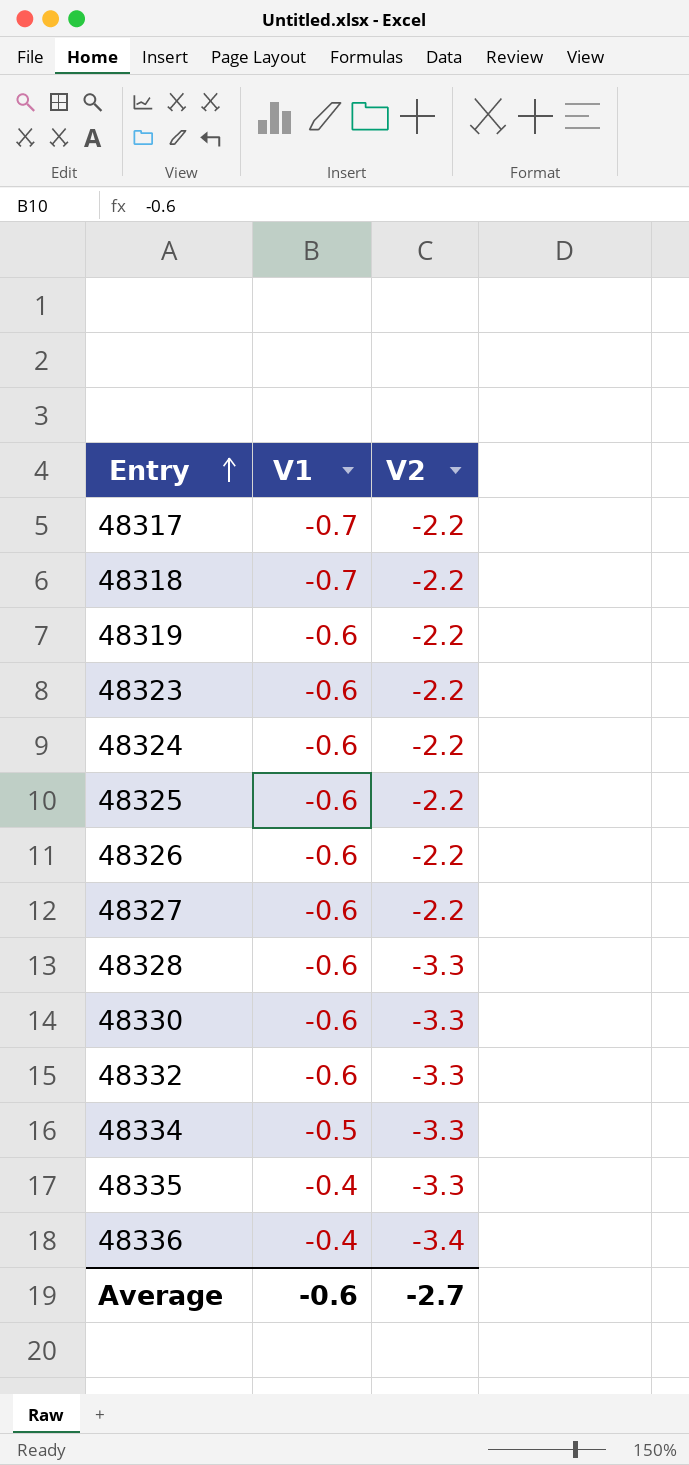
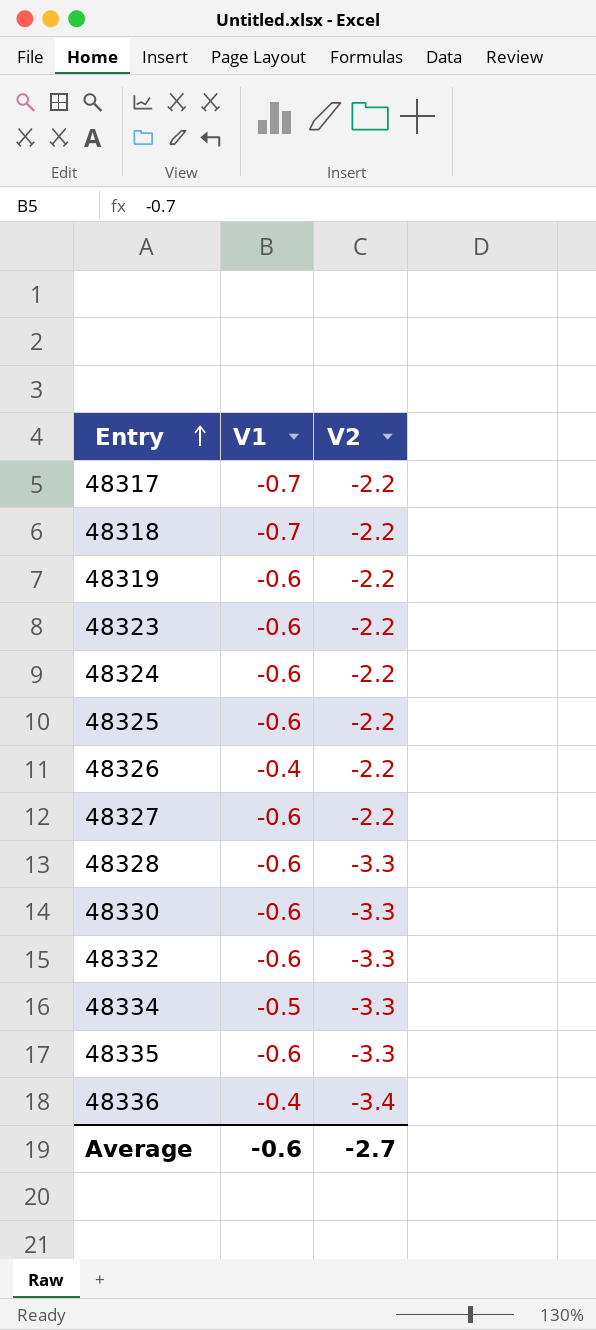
48326 | V1: -0.6 -> -0.4
48335 | V1: -0.4 -> -0.6

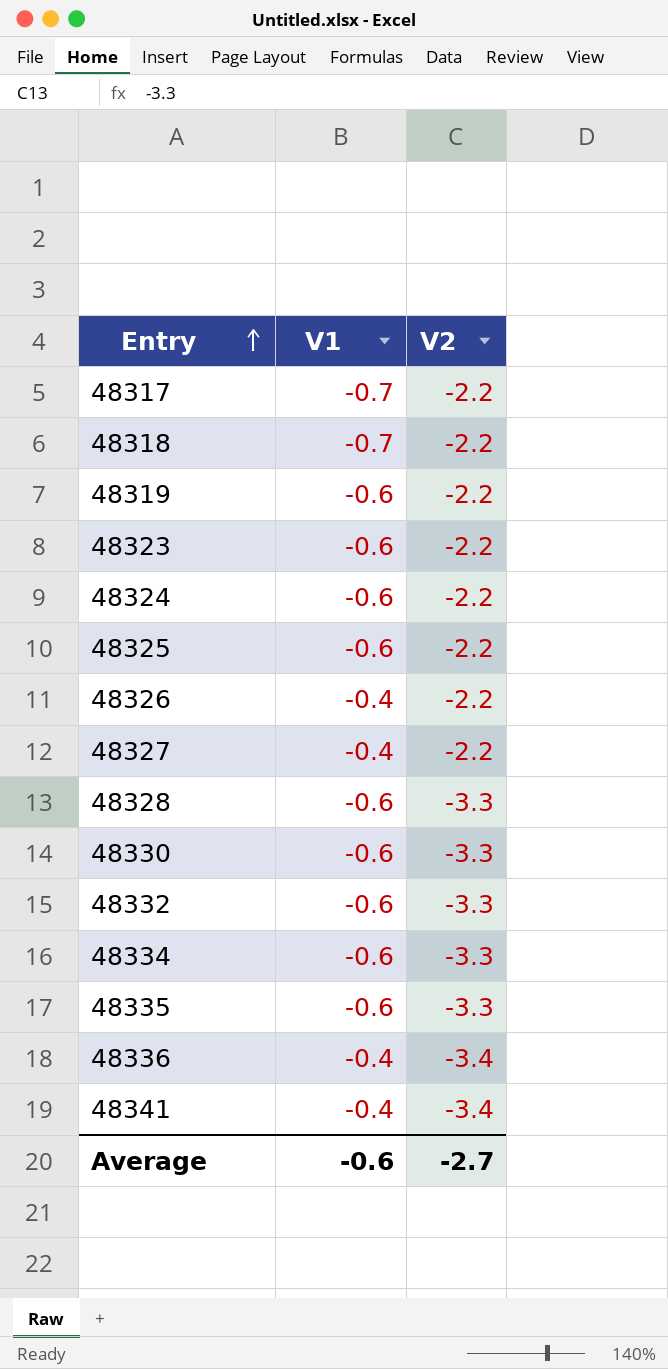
48327 | V1: -0.6 -> -0.4
48334 | V1: -0.5 -> -0.6
row 48341: none -> -0.4 | -3.4

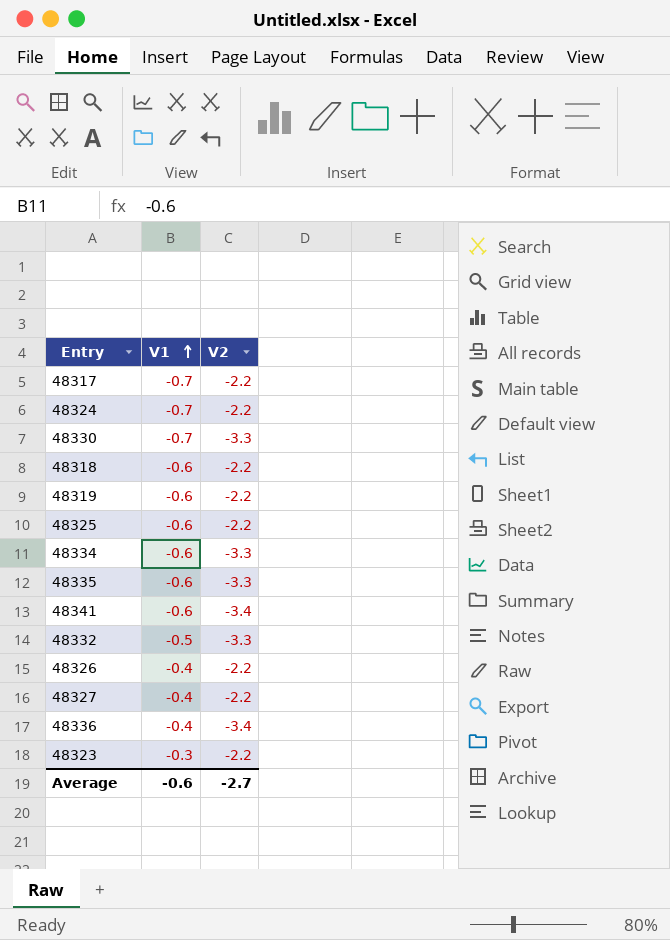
row order: Entry ascending -> V1 ascending
row 48328: -0.6 | -3.3 -> none
48324 | V1: -0.6 -> -0.7
48330 | V1: -0.6 -> -0.7
48318 | V1: -0.7 -> -0.6
48341 | V1: -0.4 -> -0.6
48332 | V1: -0.6 -> -0.5
48323 | V1: -0.6 -> -0.3

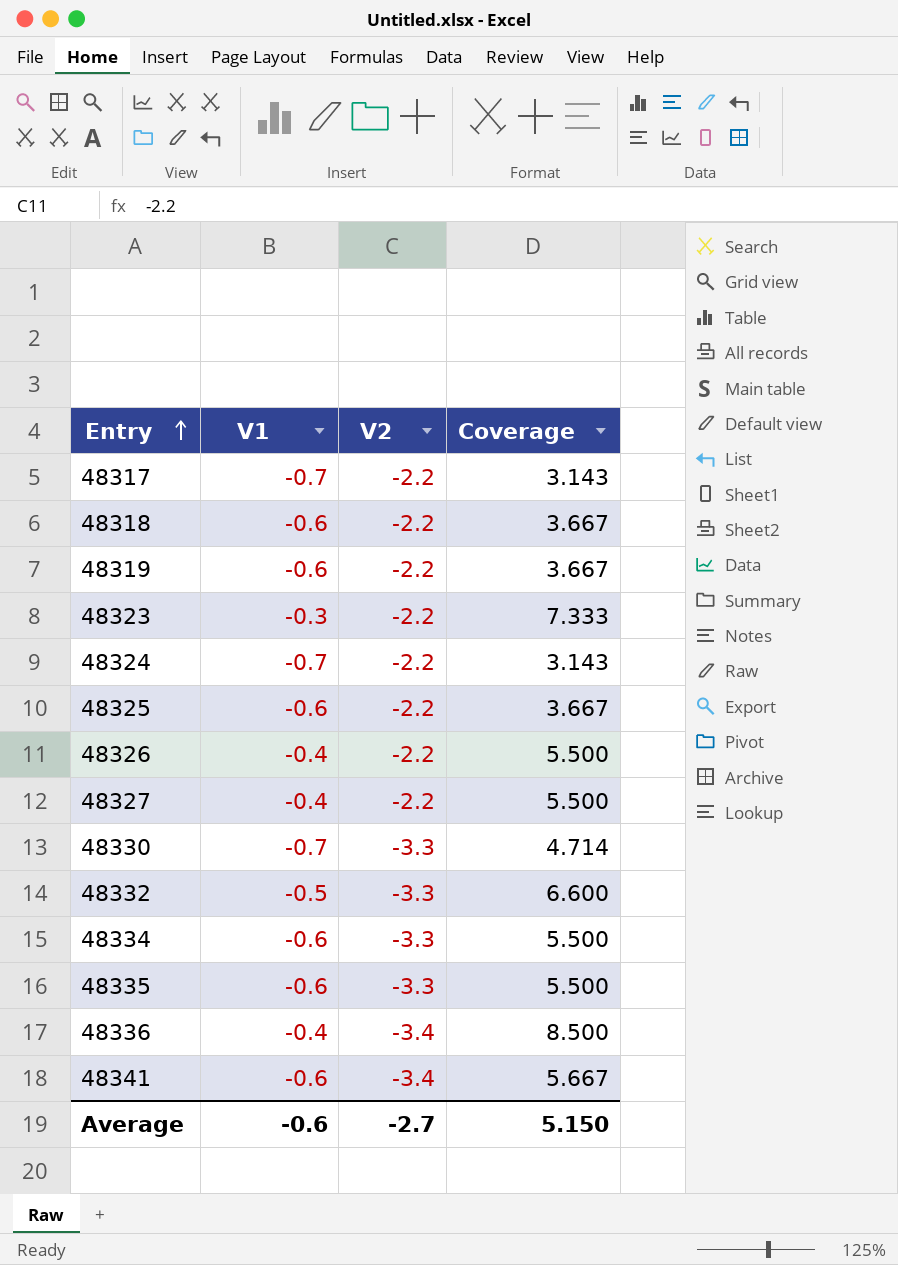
row order: V1 ascending -> Entry ascending
column Coverage | formula: none -> [V2] / [V1]

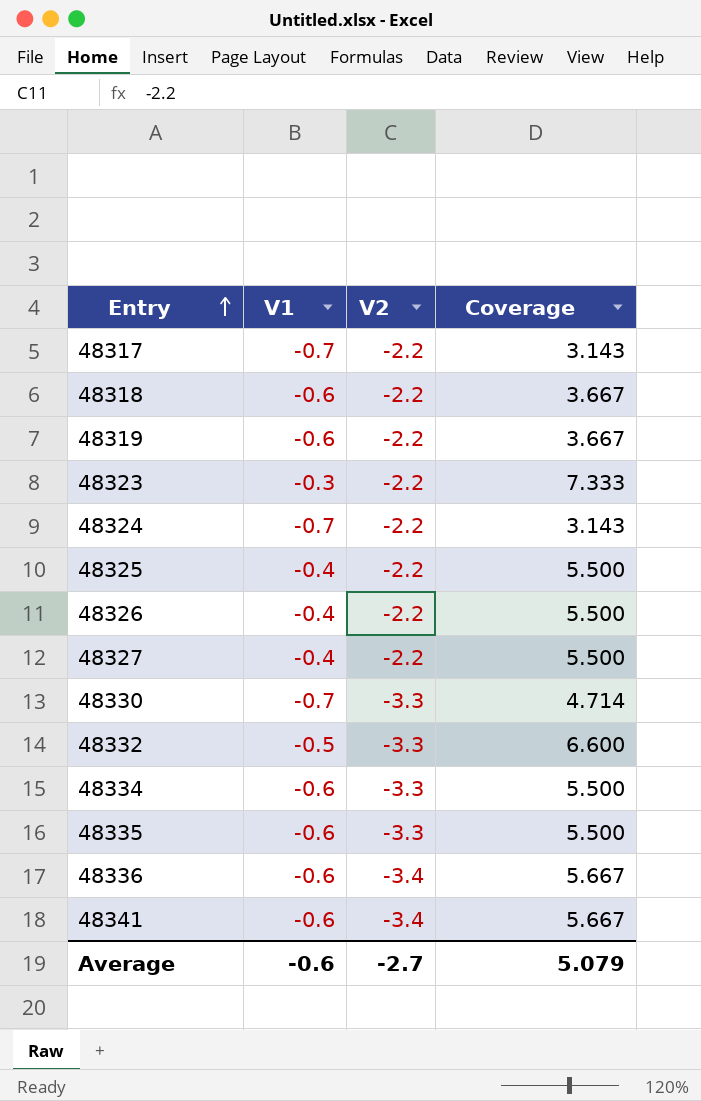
48325 | V1: -0.6 -> -0.4
48325 | Coverage: 3.667 -> 5.500
48336 | V1: -0.4 -> -0.6
48336 | Coverage: 8.500 -> 5.667
Average | Coverage: 5.150 -> 5.079

